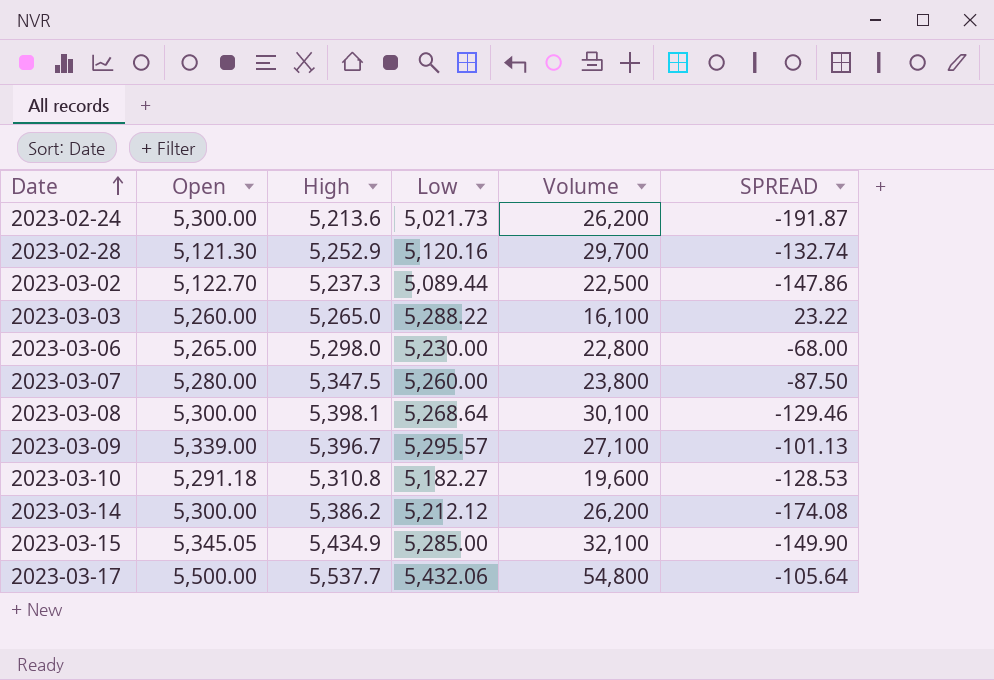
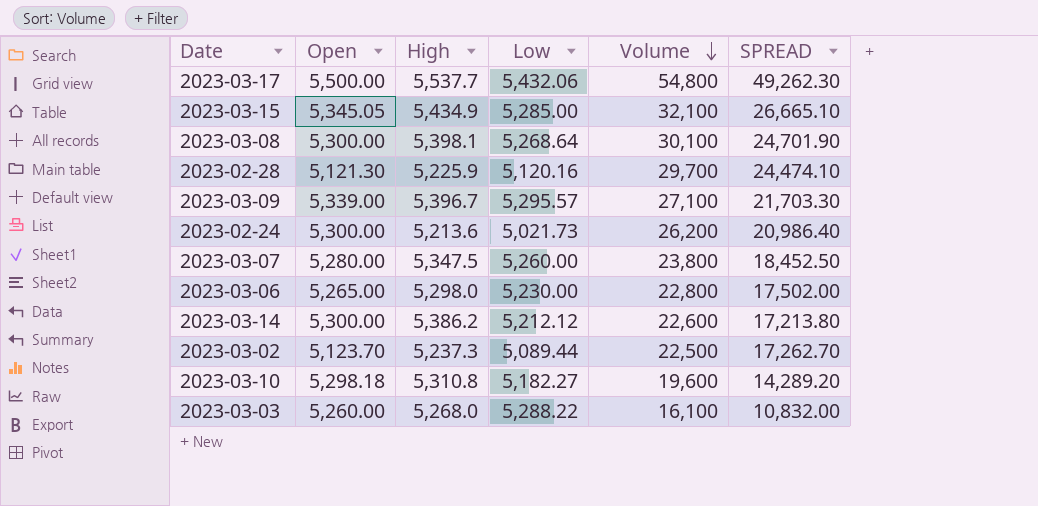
row order: Date ascending -> Volume descending
column SPREAD | formula: [Low] - [High] -> [Volume] - [High]
2023-02-28 | High: 5,252.9 -> 5,225.9
2023-03-14 | Volume: 26,200 -> 22,600
2023-03-02 | Open: 5,122.70 -> 5,123.70
2023-03-10 | Open: 5,291.18 -> 5,298.18
2023-03-03 | High: 5,265.0 -> 5,268.0

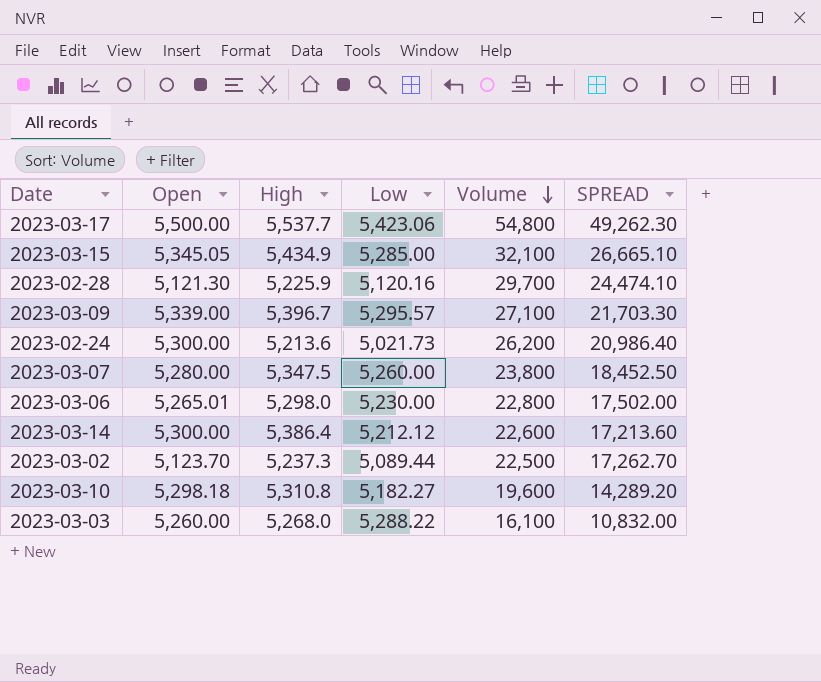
row 2023-03-08: 5,300.00 | 5,398.1 | 5,268.64 | 30,100 | 24,701.90 -> none
2023-03-17 | Low: 5,432.06 -> 5,423.06
2023-03-06 | Open: 5,265.00 -> 5,265.01
2023-03-14 | High: 5,386.2 -> 5,386.4
2023-03-14 | SPREAD: 17,213.80 -> 17,213.60

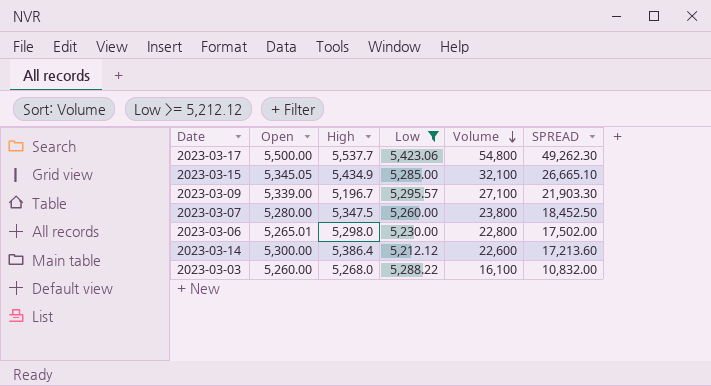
filter: none -> Low >= 5,212.12
2023-03-09 | High: 5,396.7 -> 5,196.7
2023-03-09 | SPREAD: 21,703.30 -> 21,903.30

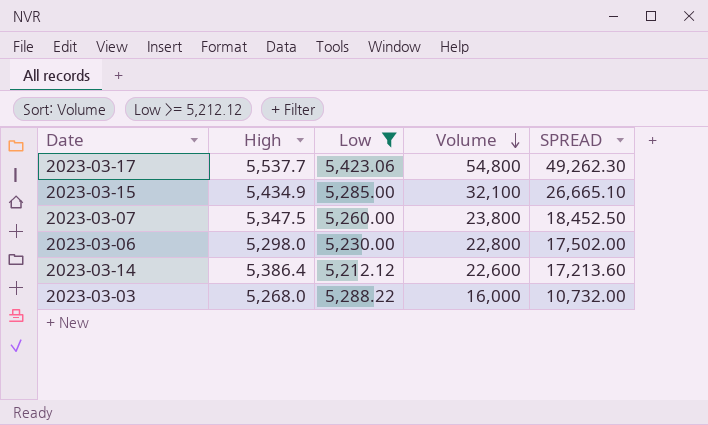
column Open | position: 2 -> none
row 2023-03-09: 5,339.00 | 5,196.7 | 5,295.57 | 27,100 | 21,903.30 -> none
2023-03-03 | Volume: 16,100 -> 16,000
2023-03-03 | SPREAD: 10,832.00 -> 10,732.00

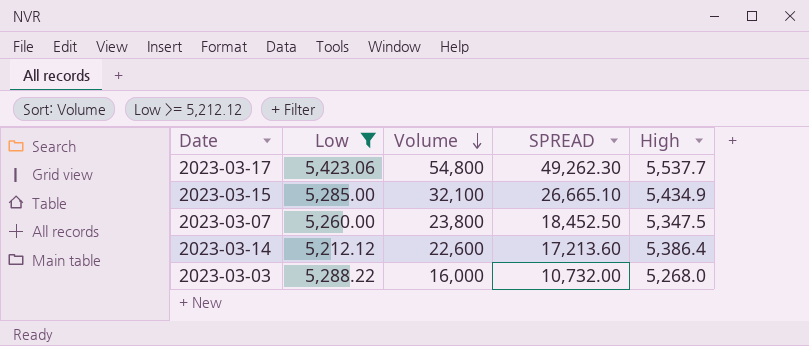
column High | position: 2 -> 5
row 2023-03-06: 5,298.0 | 5,230.00 | 22,800 | 17,502.00 -> none

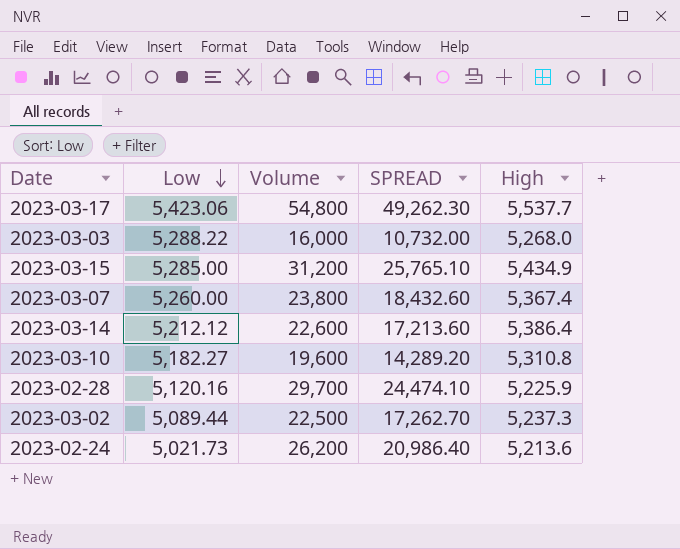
filter: Low >= 5,212.12 -> none
row order: Volume descending -> Low descending
2023-03-15 | Volume: 32,100 -> 31,200
2023-03-15 | SPREAD: 26,665.10 -> 25,765.10
2023-03-07 | SPREAD: 18,452.50 -> 18,432.60
2023-03-07 | High: 5,347.5 -> 5,367.4

